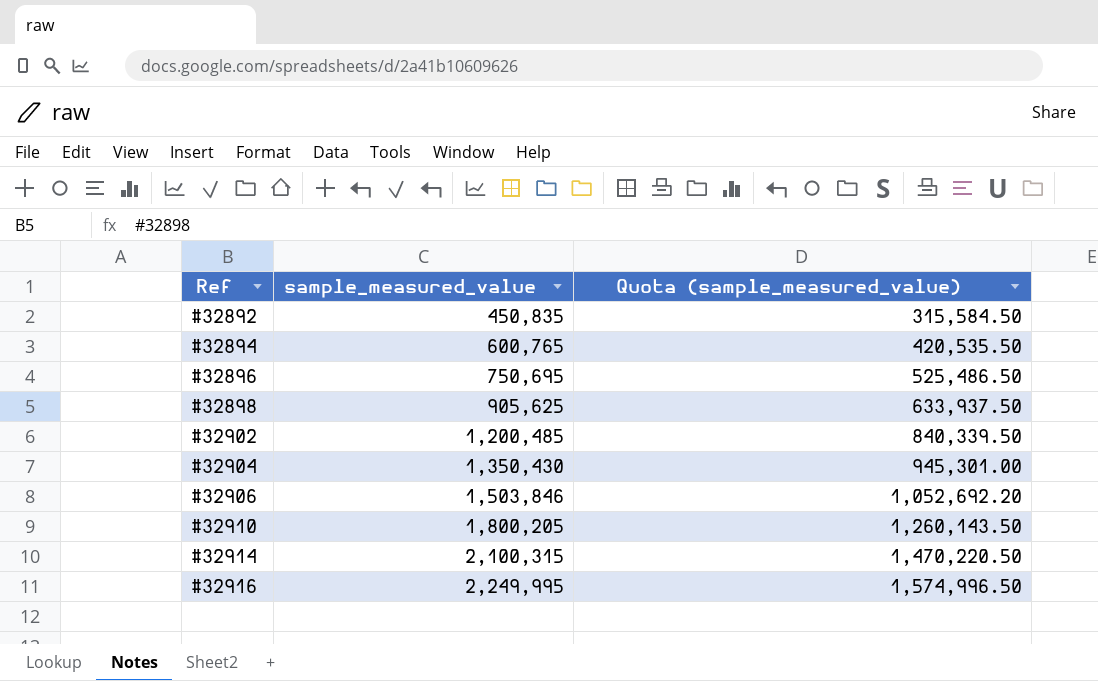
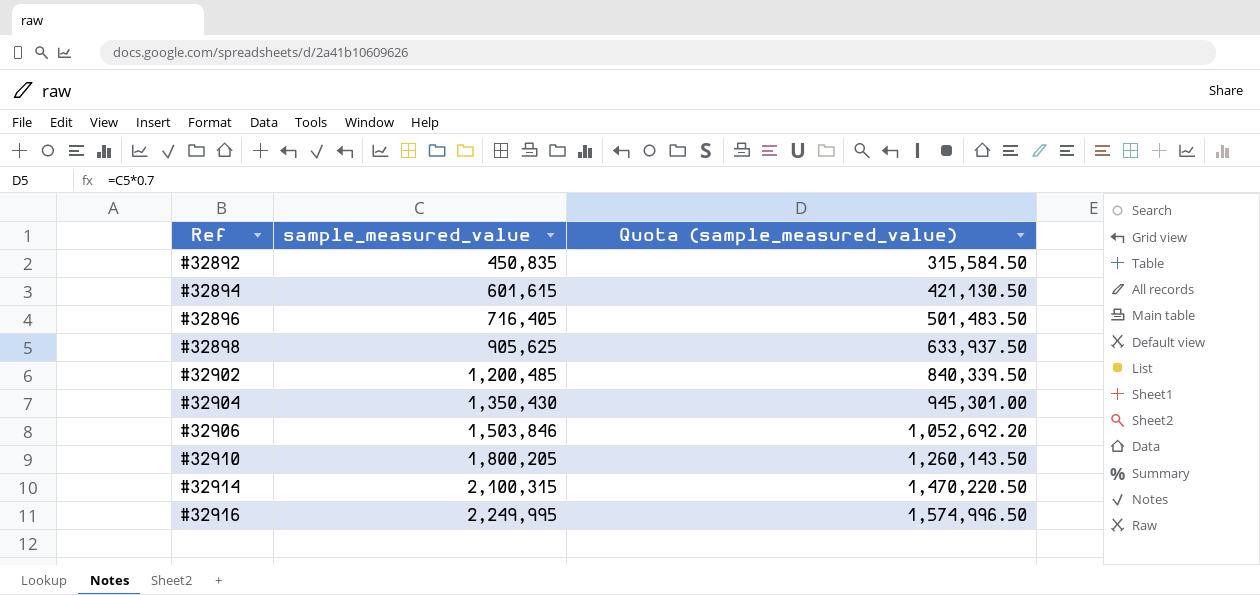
#32894 | sample_measured_value: 600,765 -> 601,615
#32894 | Quota (sample_measured_value): 420,535.50 -> 421,130.50
#32896 | sample_measured_value: 750,695 -> 716,405
#32896 | Quota (sample_measured_value): 525,486.50 -> 501,483.50

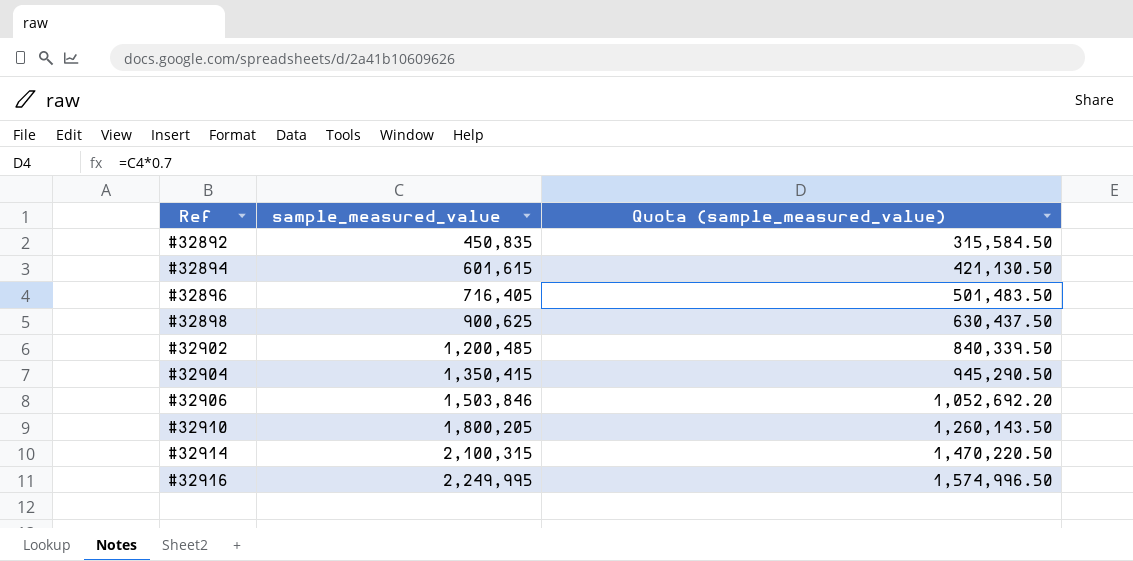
#32898 | sample_measured_value: 905,625 -> 900,625
#32898 | Quota (sample_measured_value): 633,937.50 -> 630,437.50
#32904 | sample_measured_value: 1,350,430 -> 1,350,415
#32904 | Quota (sample_measured_value): 945,301.00 -> 945,290.50

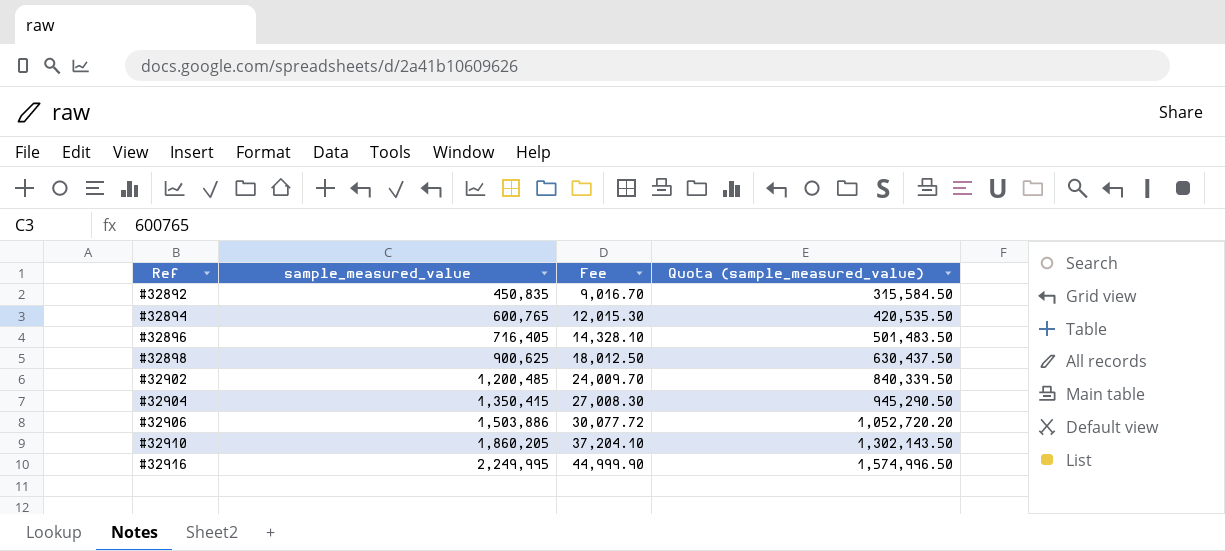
column Fee | formula: none -> [sample_measured_value] * 0.02
row #32914: 2,100,315 | 1,470,220.50 -> none
#32894 | sample_measured_value: 601,615 -> 600,765
#32894 | Quota (sample_measured_value): 421,130.50 -> 420,535.50
#32906 | sample_measured_value: 1,503,846 -> 1,503,886
#32906 | Quota (sample_measured_value): 1,052,692.20 -> 1,052,720.20
#32910 | sample_measured_value: 1,800,205 -> 1,860,205
#32910 | Quota (sample_measured_value): 1,260,143.50 -> 1,302,143.50

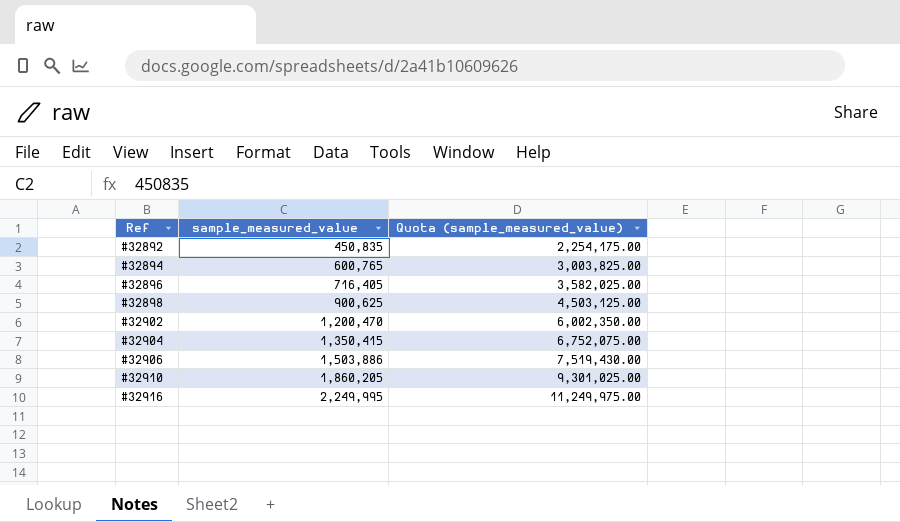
column Fee | formula: [sample_measured_value] * 0.02 -> none
column Quota (sample_measured_value) | formula: [sample_measured_value] * 0.7 -> [sample_measured_value] * 5
#32902 | sample_measured_value: 1,200,485 -> 1,200,470

